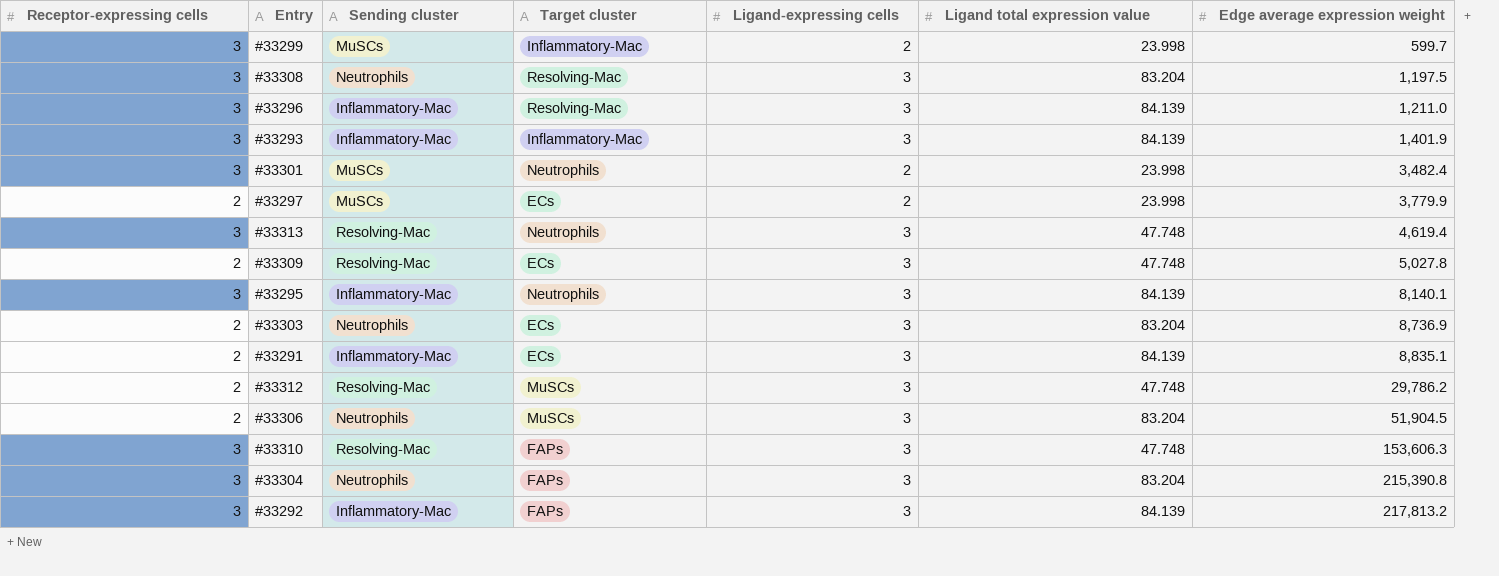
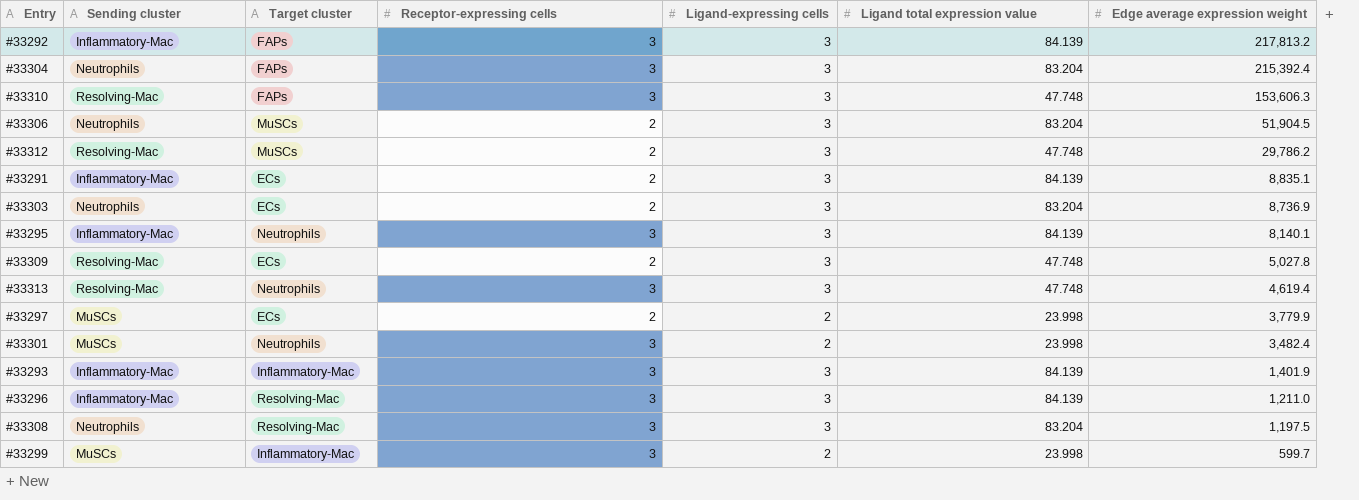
row order: Edge average expression weight ascending -> Edge average expression weight descending
column Receptor-expressing cells | position: 1 -> 4
#33304 | Edge average expression weight: 215,390.8 -> 215,392.4

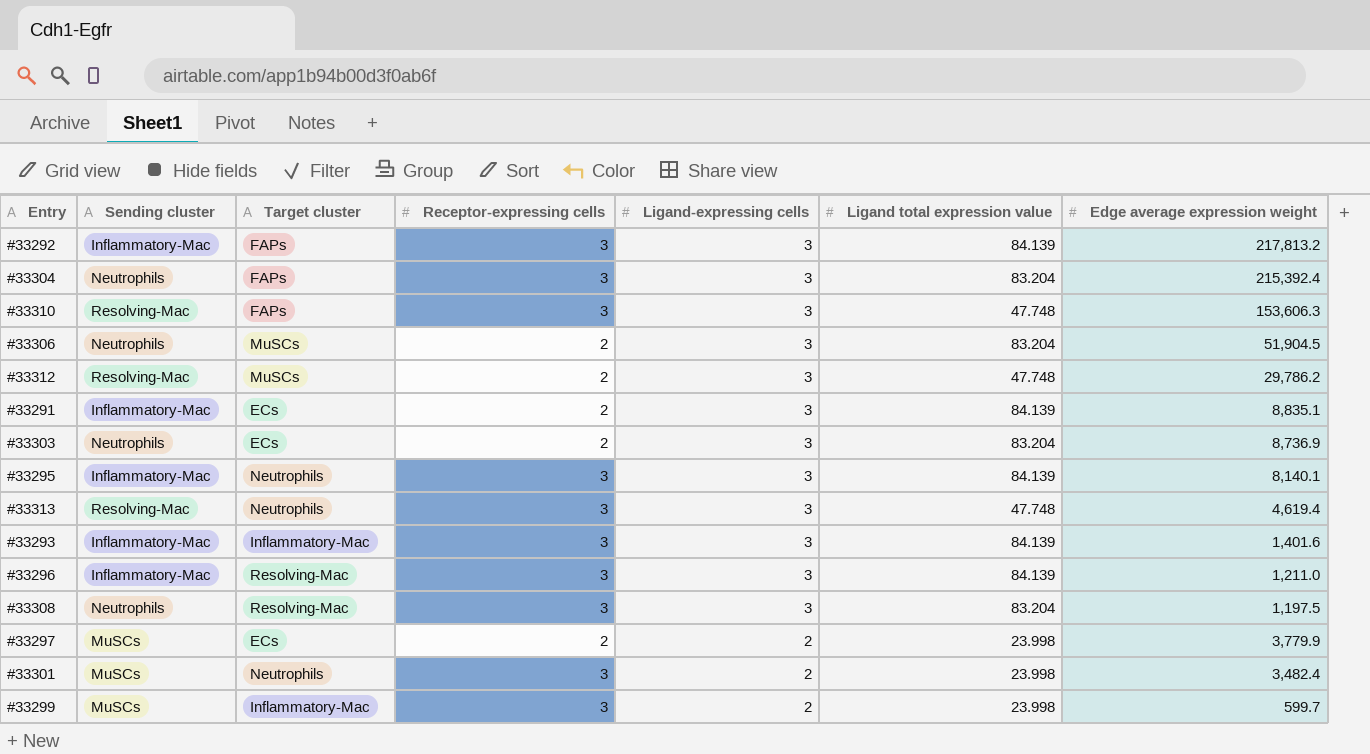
row order: Edge average expression weight descending -> Ligand-expressing cells descending
row #33309: Resolving-Mac | ECs | 2 | 3 | 47.748 | 5,027.8 -> none
#33293 | Edge average expression weight: 1,401.9 -> 1,401.6

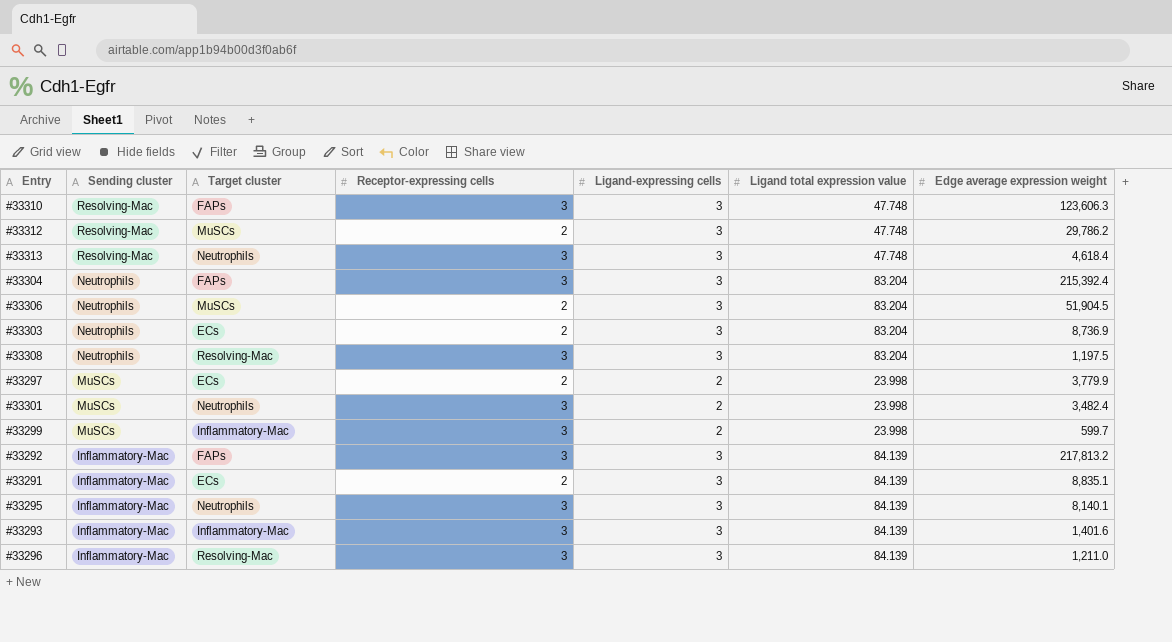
row order: Ligand-expressing cells descending -> Sending cluster descending
#33310 | Edge average expression weight: 153,606.3 -> 123,606.3
#33313 | Edge average expression weight: 4,619.4 -> 4,618.4

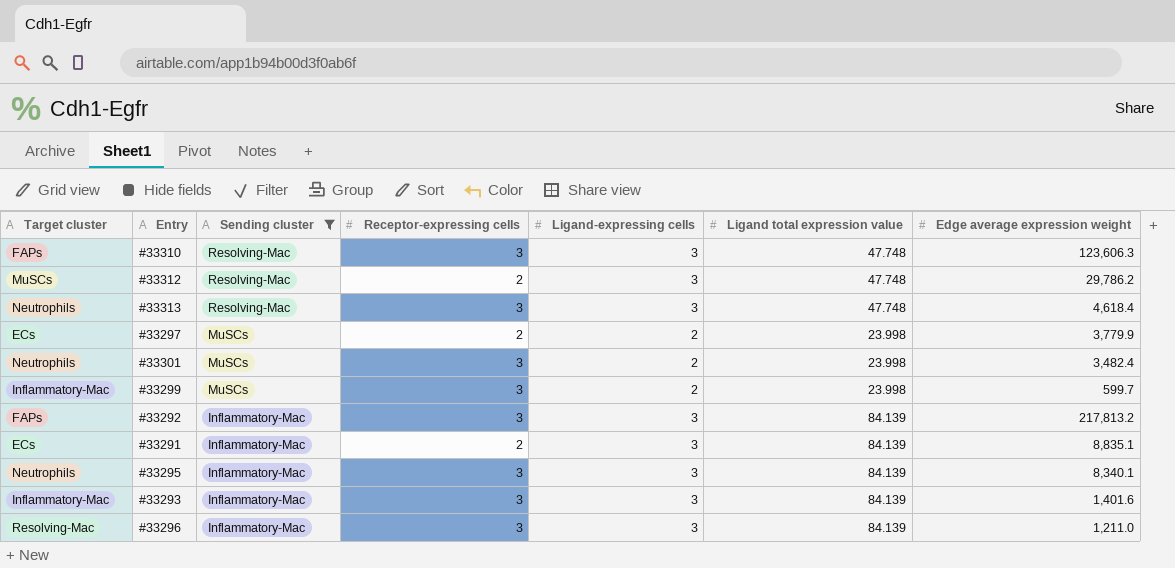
filter: none -> Sending cluster != Neutrophils
column Target cluster | position: 3 -> 1
#33295 | Edge average expression weight: 8,140.1 -> 8,340.1

